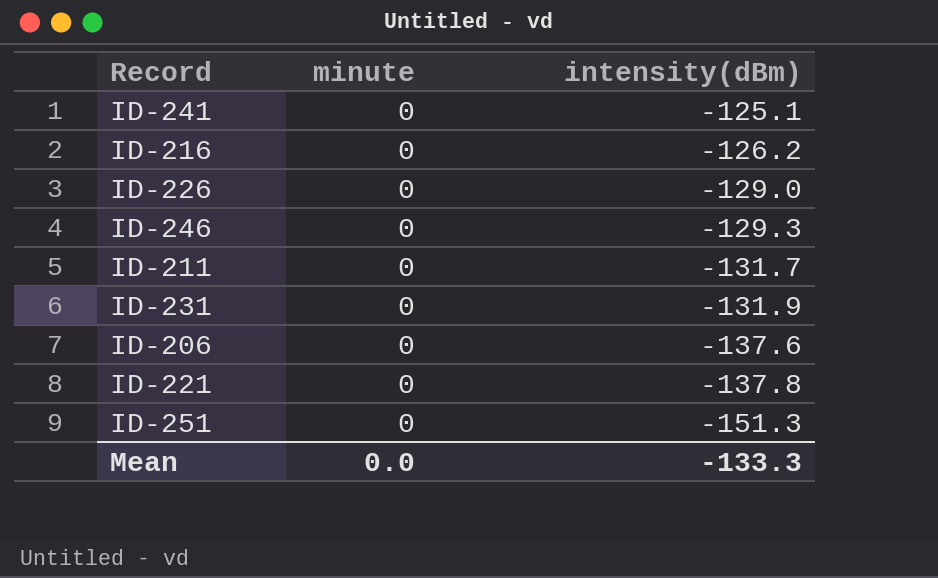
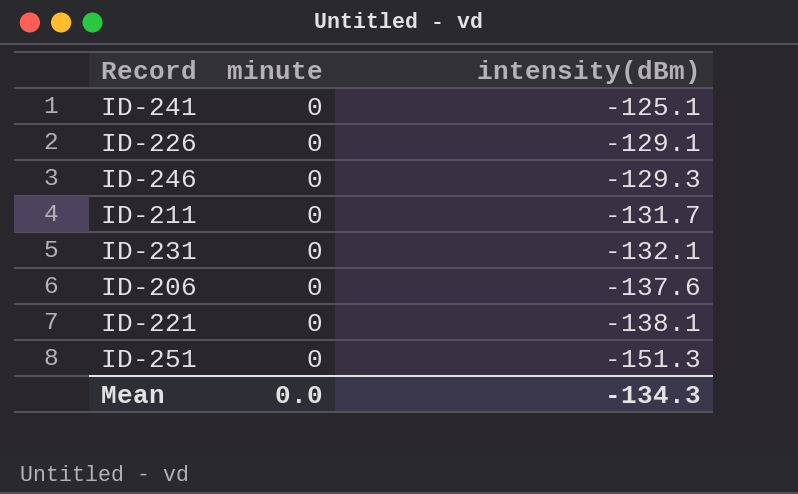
row ID-216: 0 | -126.2 -> none
ID-226 | intensity(dBm): -129.0 -> -129.1
ID-231 | intensity(dBm): -131.9 -> -132.1
ID-221 | intensity(dBm): -137.8 -> -138.1
Mean | intensity(dBm): -133.3 -> -134.3

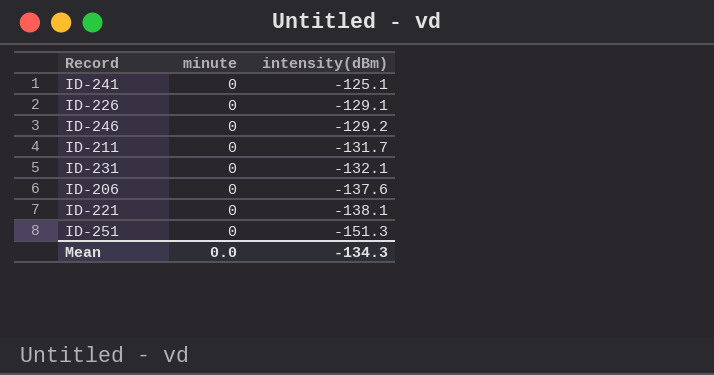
ID-246 | intensity(dBm): -129.3 -> -129.2

